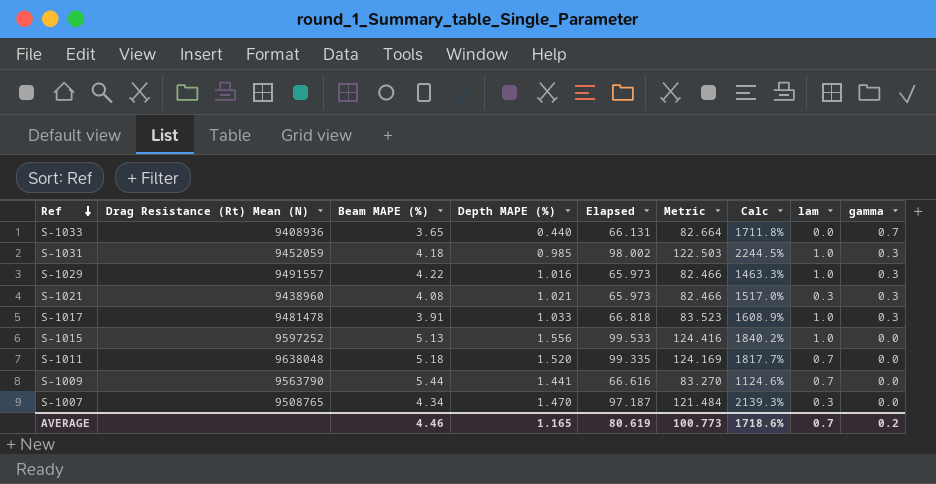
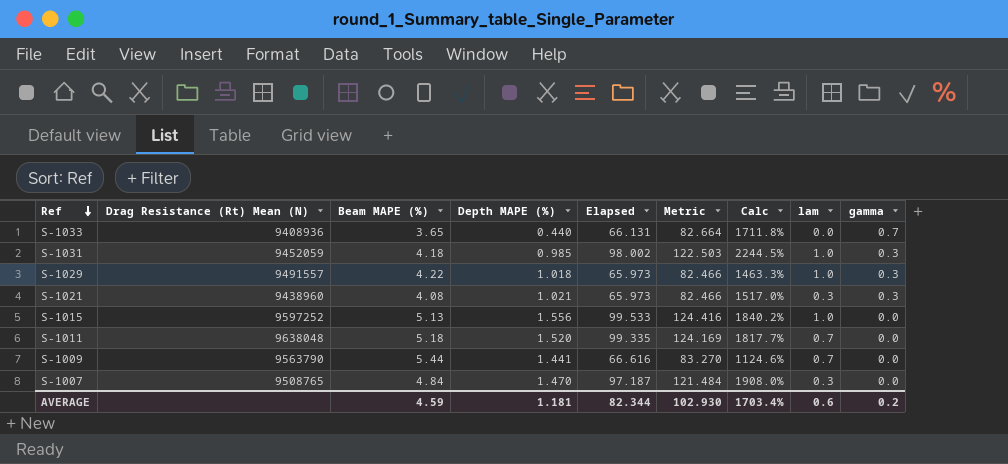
row S-1017: 9481478 | 3.91 | 1.033 | 66.818 | 83.523 | 1608.9% | 1.0 | 0.3 -> none
S-1029 | Depth MAPE (%): 1.016 -> 1.018
S-1007 | Beam MAPE (%): 4.34 -> 4.84
S-1007 | Calc: 2139.3% -> 1908.0%
AVERAGE | Beam MAPE (%): 4.46 -> 4.59
AVERAGE | Depth MAPE (%): 1.165 -> 1.181
AVERAGE | Elapsed: 80.619 -> 82.344
AVERAGE | Metric: 100.773 -> 102.930
AVERAGE | Calc: 1718.6% -> 1703.4%
AVERAGE | lam: 0.7 -> 0.6

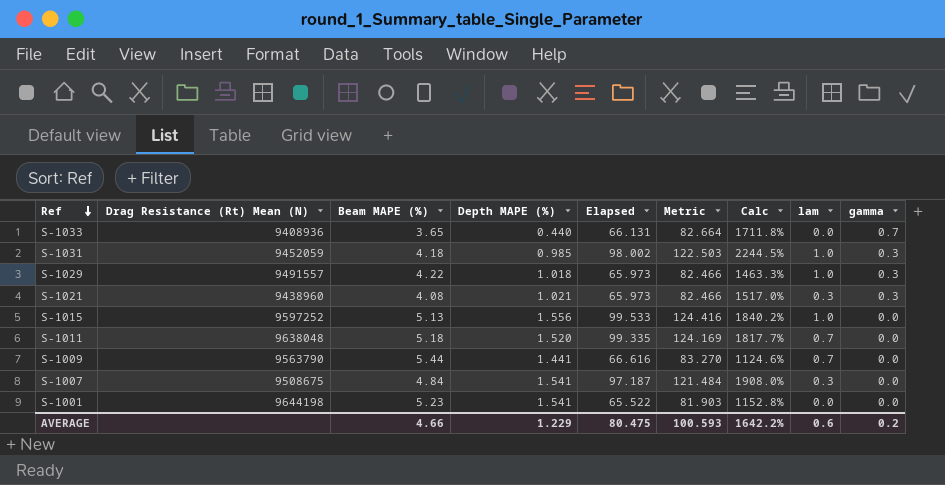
S-1007 | Drag Resistance (Rt) Mean (N): 9508765 -> 9508675
S-1007 | Depth MAPE (%): 1.470 -> 1.541
row S-1001: none -> 9644198 | 5.23 | 1.541 | 65.522 | 81.903 | 1152.8% | 0.0 | 0.0
AVERAGE | Beam MAPE (%): 4.59 -> 4.66
AVERAGE | Depth MAPE (%): 1.181 -> 1.229
AVERAGE | Elapsed: 82.344 -> 80.475
AVERAGE | Metric: 102.930 -> 100.593
AVERAGE | Calc: 1703.4% -> 1642.2%

